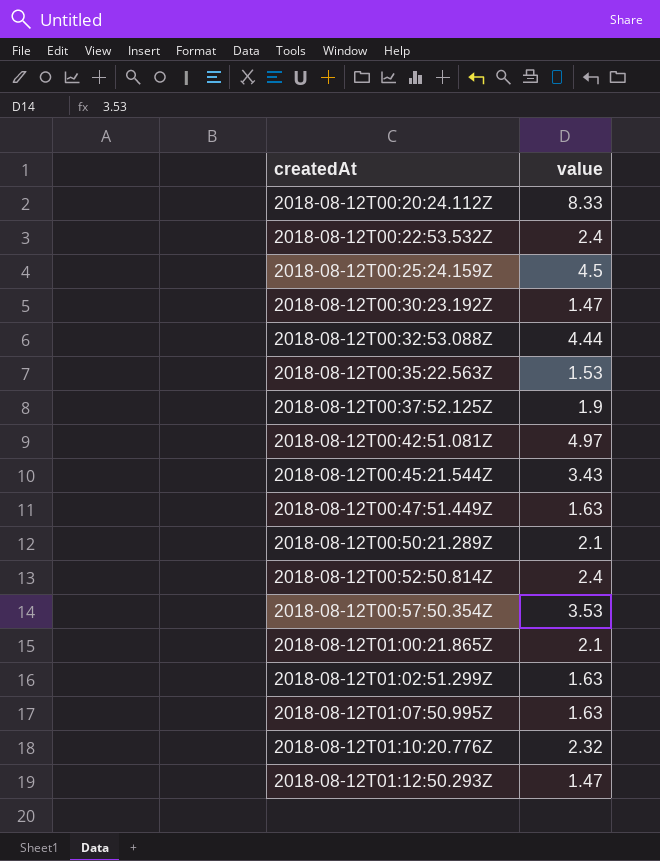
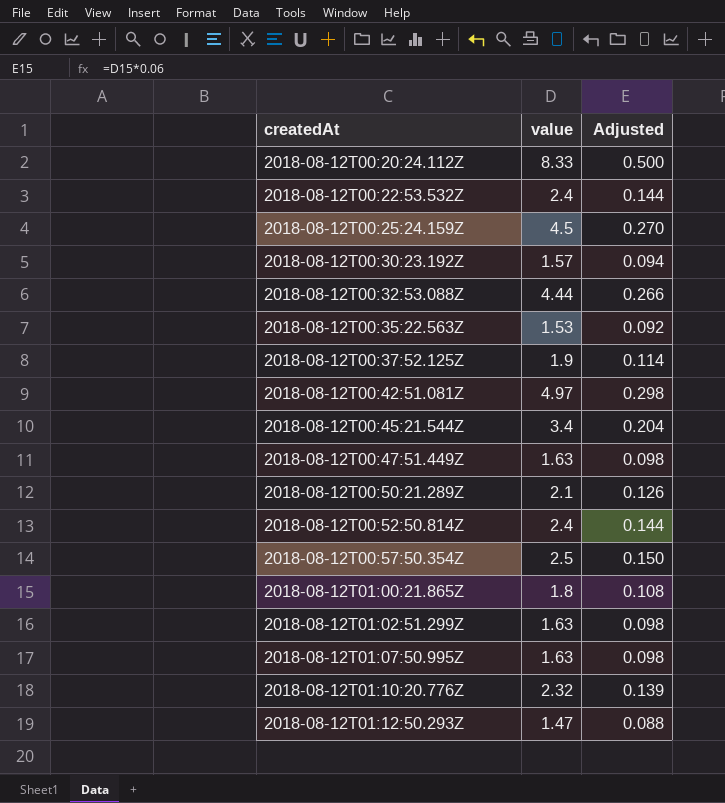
column Adjusted | formula: none -> [value] * 0.06
2018-08-12T00:30:23.192Z | value: 1.47 -> 1.57
2018-08-12T00:45:21.544Z | value: 3.43 -> 3.4
2018-08-12T00:57:50.354Z | value: 3.53 -> 2.5
2018-08-12T01:00:21.865Z | value: 2.1 -> 1.8

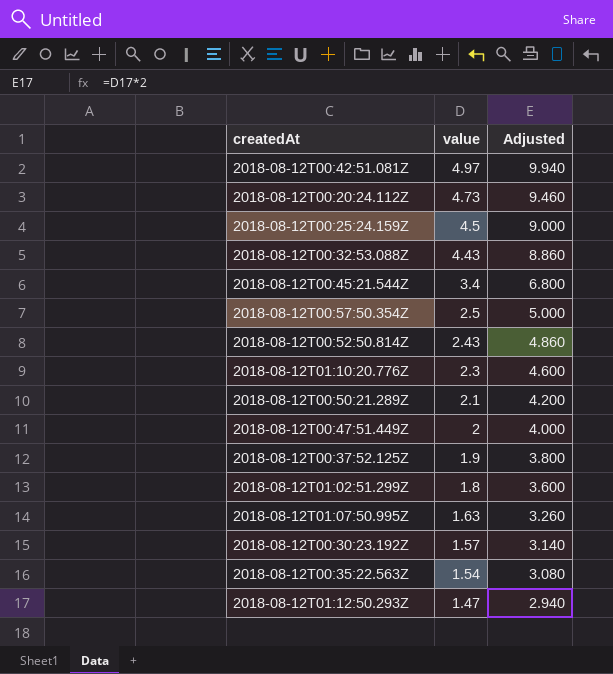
row order: createdAt ascending -> value descending
column Adjusted | formula: [value] * 0.06 -> [value] * 2
row 2018-08-12T00:22:53.532Z: 2.4 | 0.144 -> none
row 2018-08-12T01:00:21.865Z: 1.8 | 0.108 -> none
2018-08-12T00:20:24.112Z | value: 8.33 -> 4.73
2018-08-12T00:32:53.088Z | value: 4.44 -> 4.43
2018-08-12T00:52:50.814Z | value: 2.4 -> 2.43
2018-08-12T01:10:20.776Z | value: 2.32 -> 2.3
2018-08-12T00:47:51.449Z | value: 1.63 -> 2
2018-08-12T01:02:51.299Z | value: 1.63 -> 1.8
2018-08-12T00:35:22.563Z | value: 1.53 -> 1.54

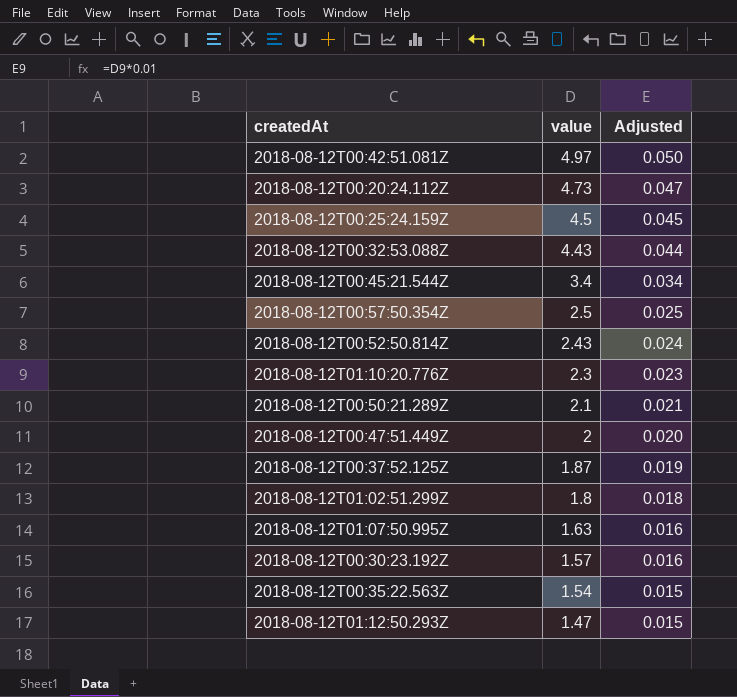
column Adjusted | formula: [value] * 2 -> [value] * 0.01
2018-08-12T00:37:52.125Z | value: 1.9 -> 1.87

